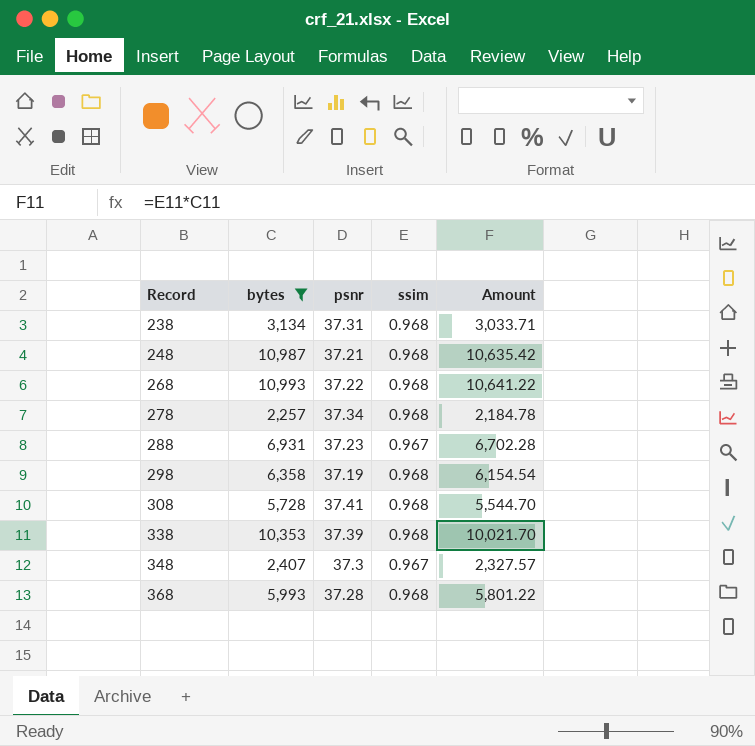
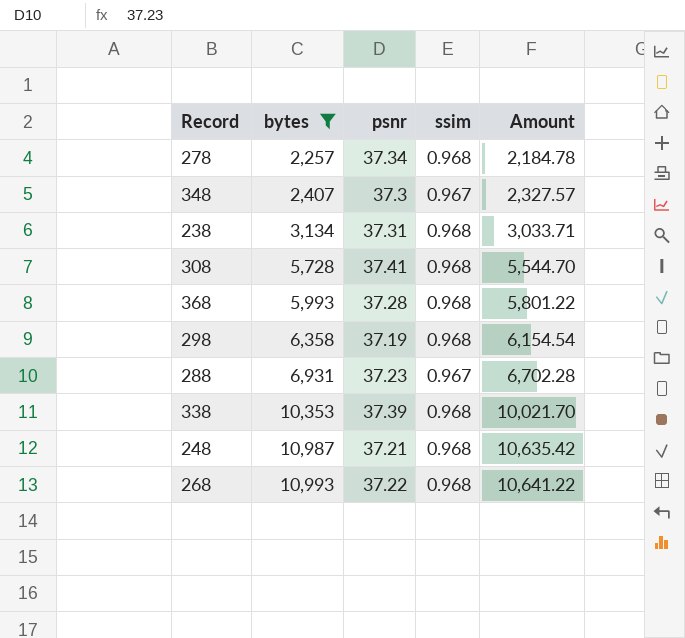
row order: Record ascending -> bytes ascending

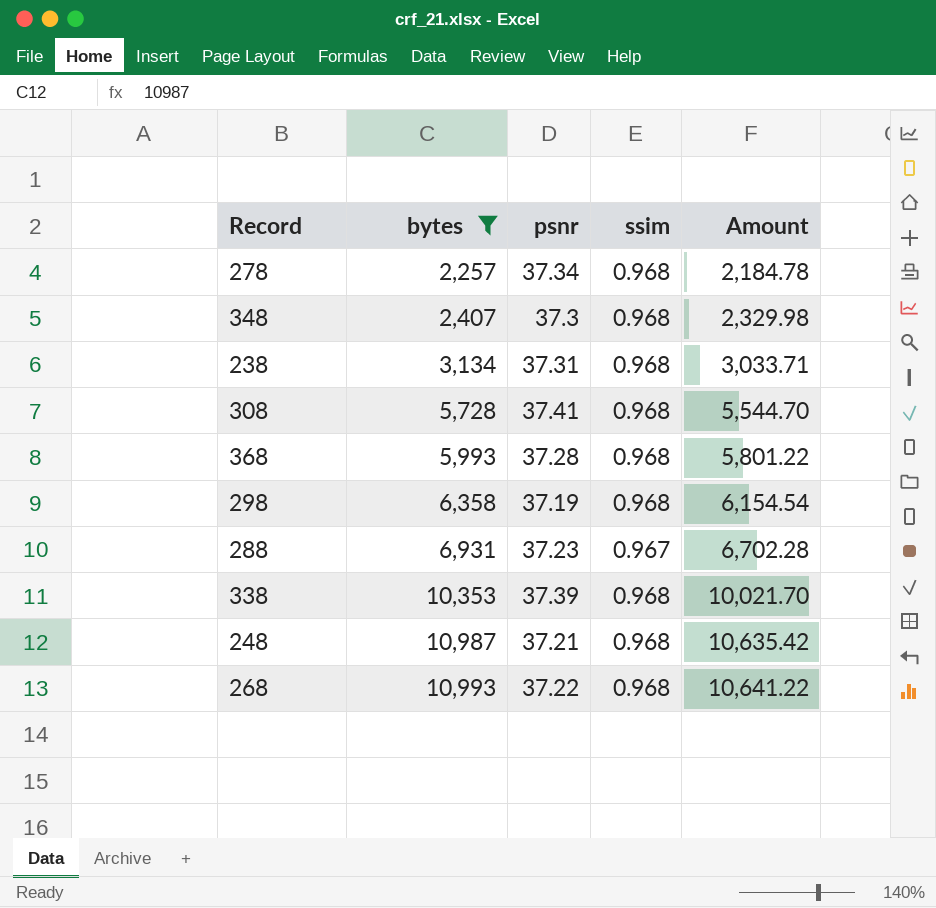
348 | ssim: 0.967 -> 0.968
348 | Amount: 2,327.57 -> 2,329.98

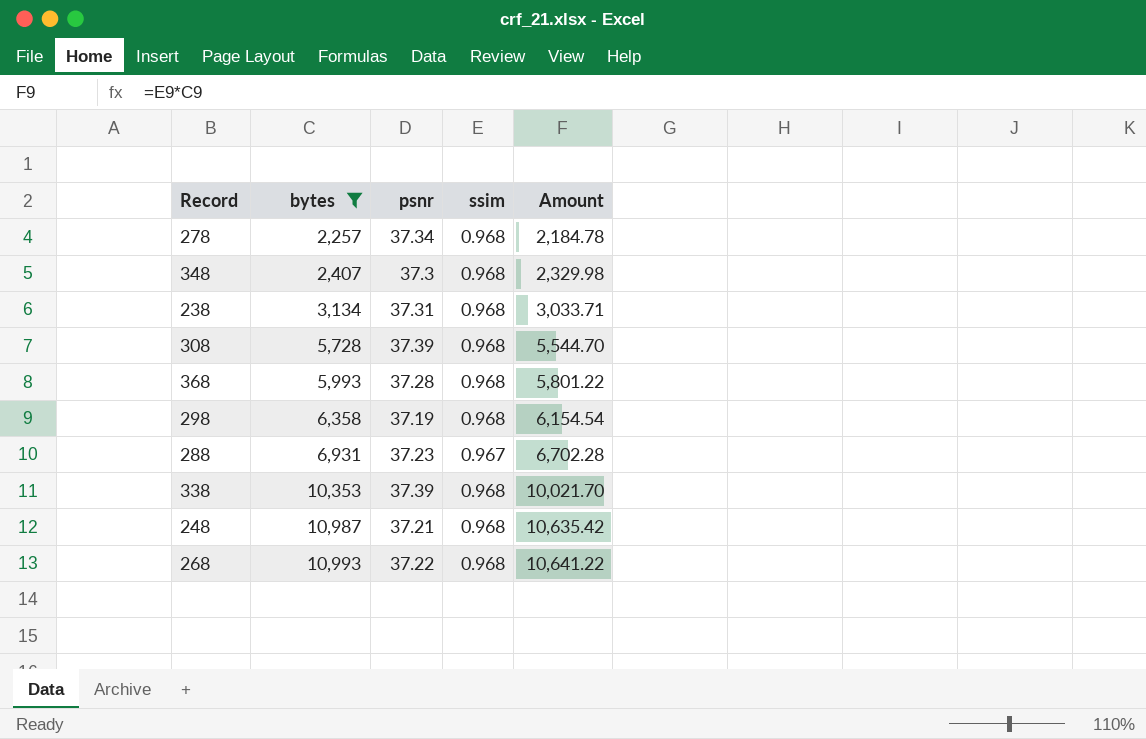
308 | psnr: 37.41 -> 37.39

